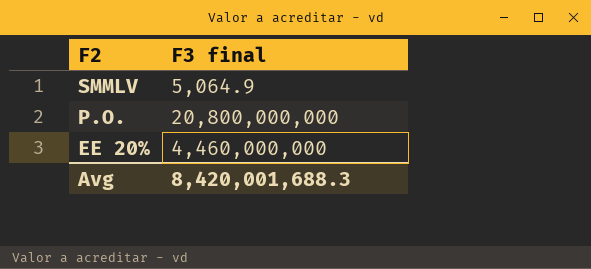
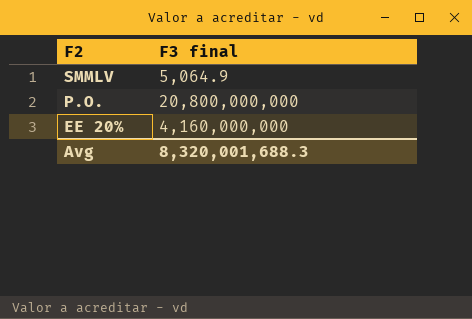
EE 20% | F3 final: 4,460,000,000 -> 4,160,000,000
Avg | F3 final: 8,420,001,688.3 -> 8,320,001,688.3

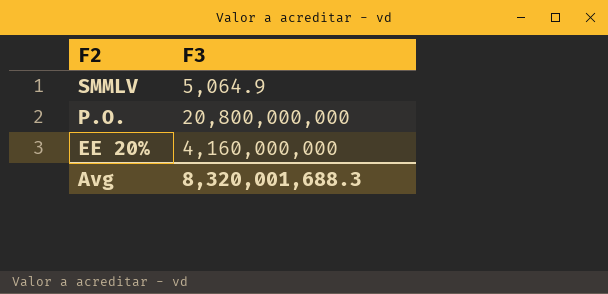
column name: F3 final -> F3

